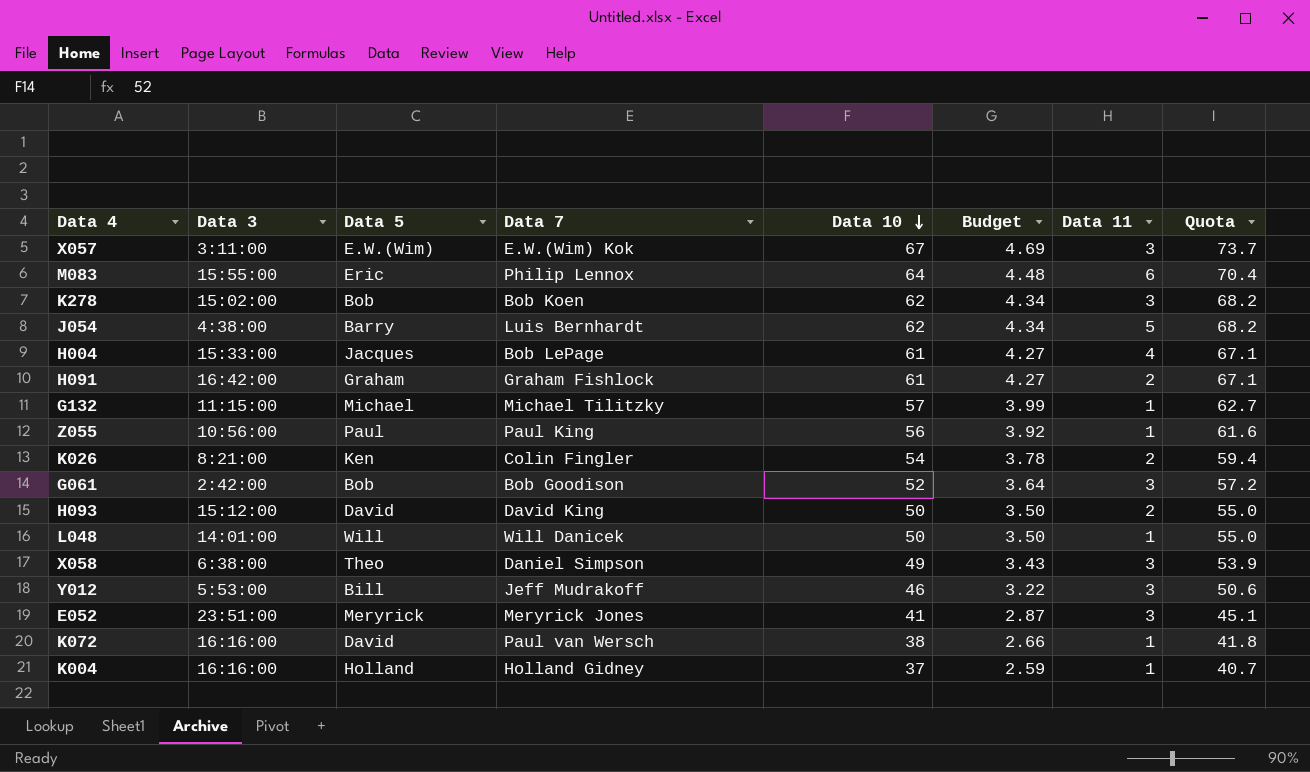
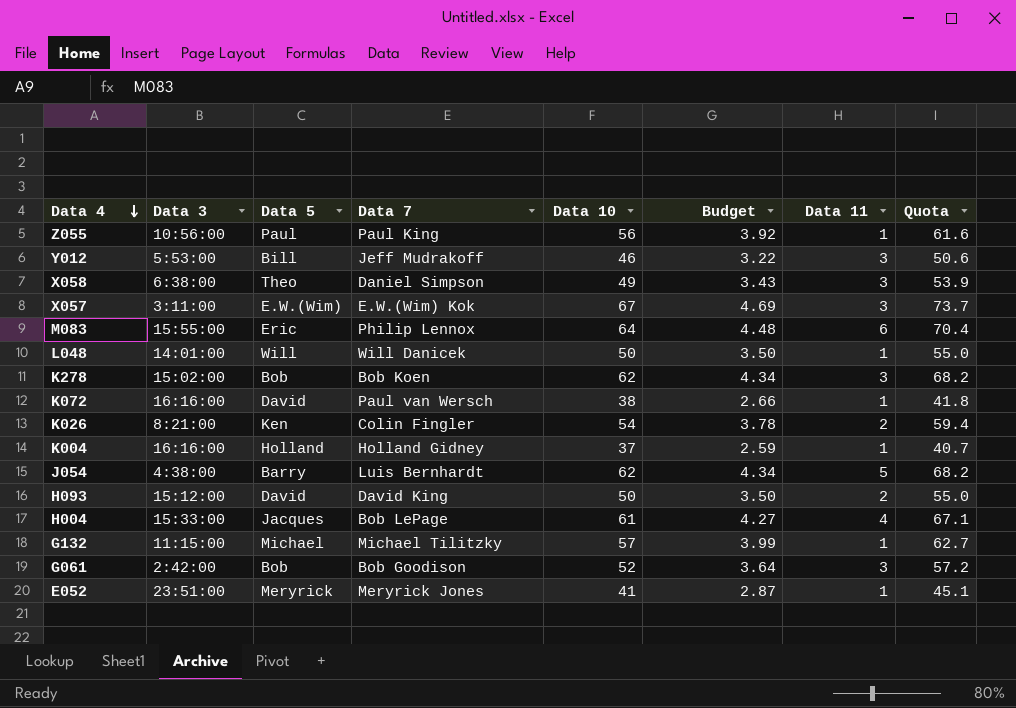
row order: Data 10 descending -> Data 4 descending
row H091: 16:42:00 | Graham | Graham Fishlock | 61 | 4.27 | 2 | 67.1 -> none
E052 | Data 11: 3 -> 1

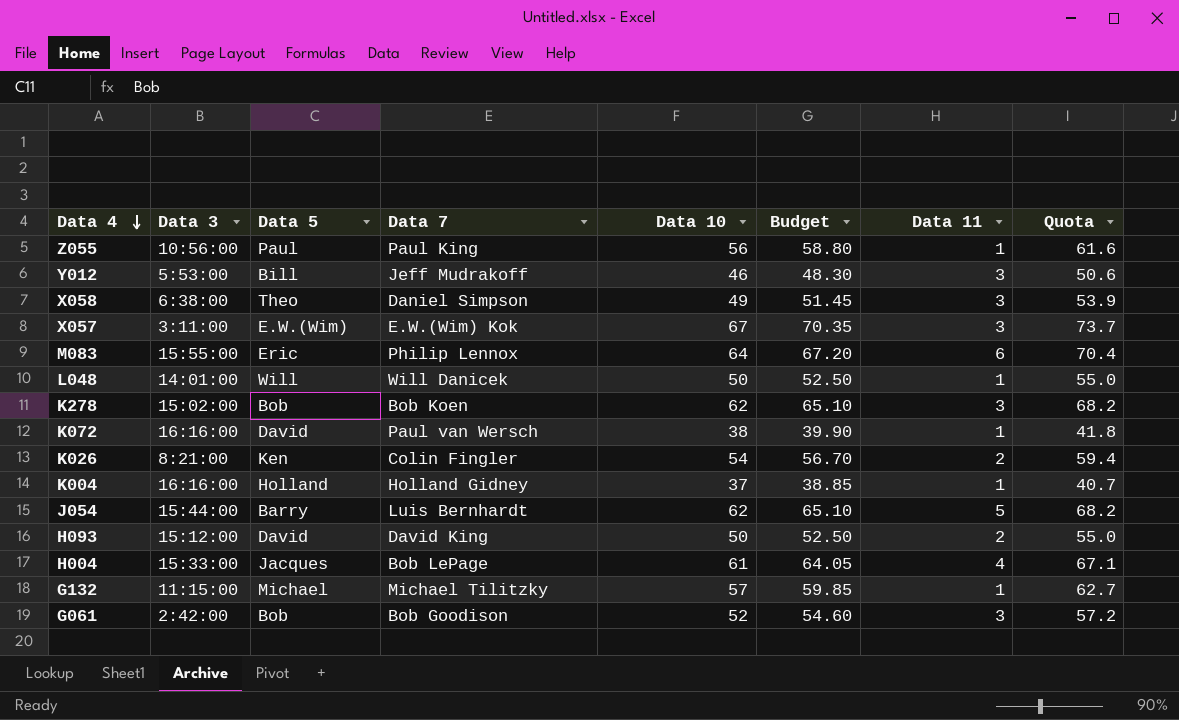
column Budget | formula: [Data 10] * 0.07 -> [Data 10] * 1.05
row E052: 23:51:00 | Meryrick | Meryrick Jones | 41 | 2.87 | 1 | 45.1 -> none
J054 | Data 3: 4:38:00 -> 15:44:00

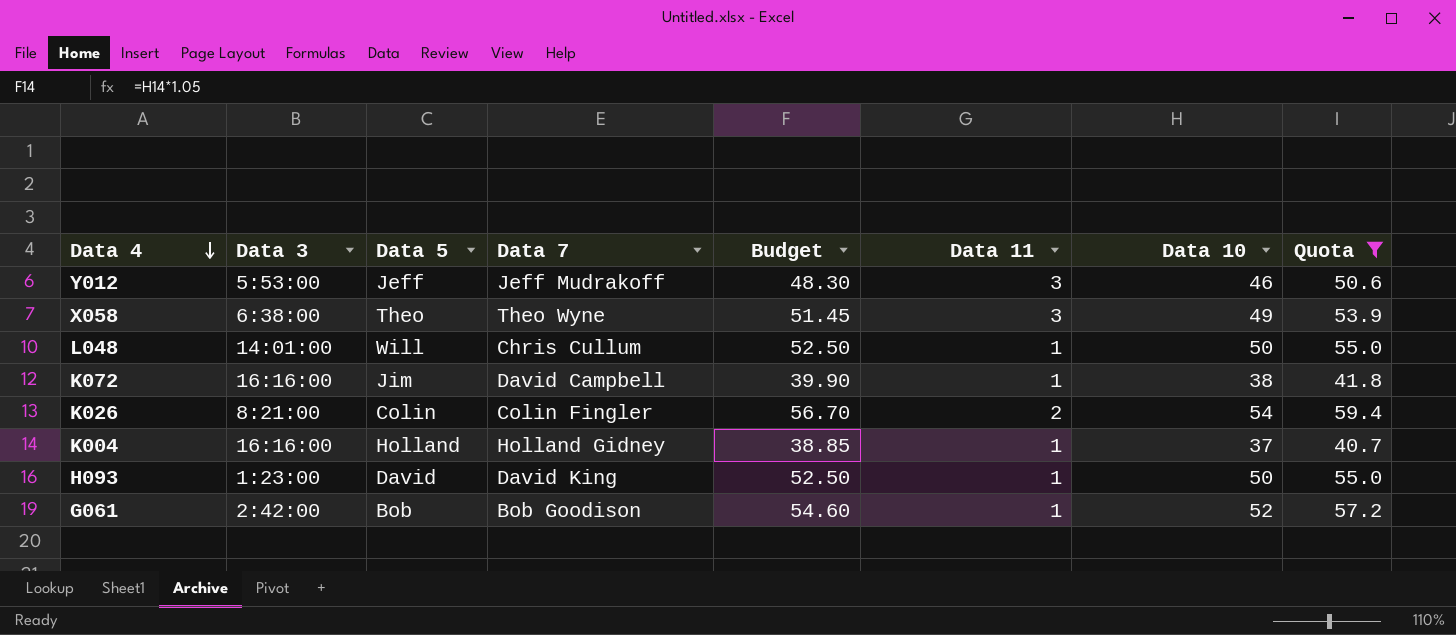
filter: none -> Quota <= 59.4
column Data 10 | position: 5 -> 7
Y012 | Data 5: Bill -> Jeff
X058 | Data 7: Daniel Simpson -> Theo Wyne
L048 | Data 7: Will Danicek -> Chris Cullum
K072 | Data 5: David -> Jim
K072 | Data 7: Paul van Wersch -> David Campbell
K026 | Data 5: Ken -> Colin
H093 | Data 3: 15:12:00 -> 1:23:00
H093 | Data 11: 2 -> 1
G061 | Data 11: 3 -> 1

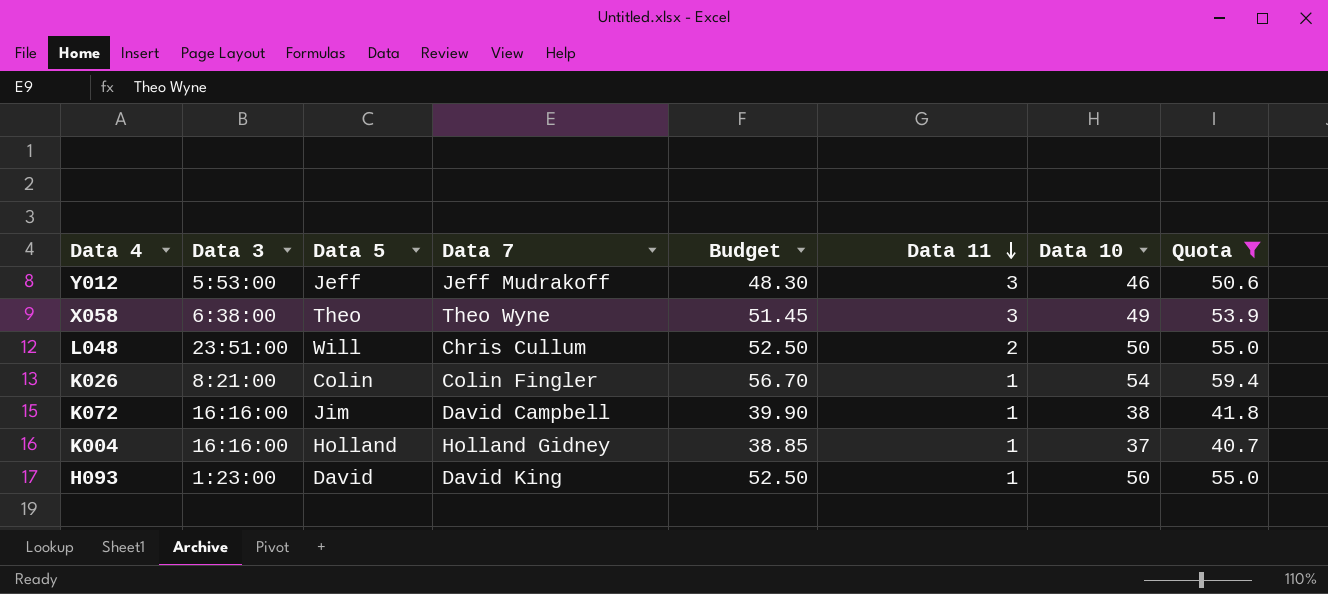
row order: Data 4 descending -> Data 11 descending
row G061: 2:42:00 | Bob | Bob Goodison | 54.60 | 1 | 52 | 57.2 -> none
L048 | Data 3: 14:01:00 -> 23:51:00
L048 | Data 11: 1 -> 2
K026 | Data 11: 2 -> 1

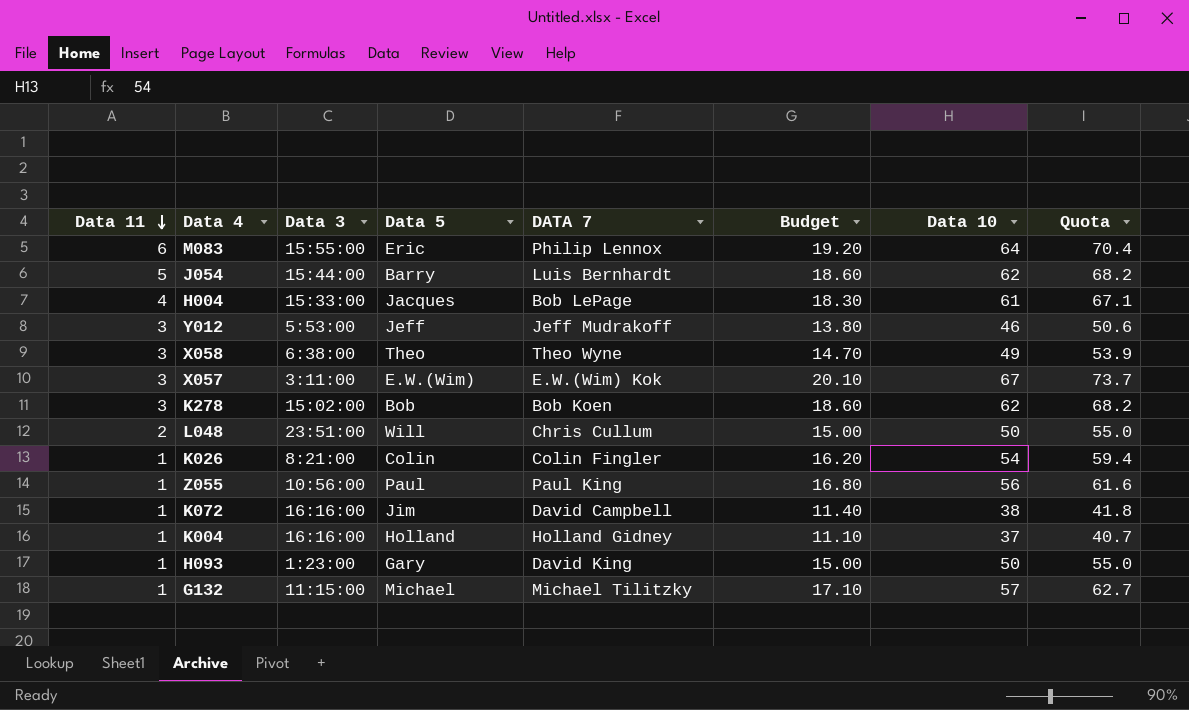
filter: Quota <= 59.4 -> none
column Data 11 | position: 6 -> 1
column name: Data 7 -> DATA 7
column Budget | formula: [Data 10] * 1.05 -> [Data 10] * 0.3
H093 | Data 5: David -> Gary

